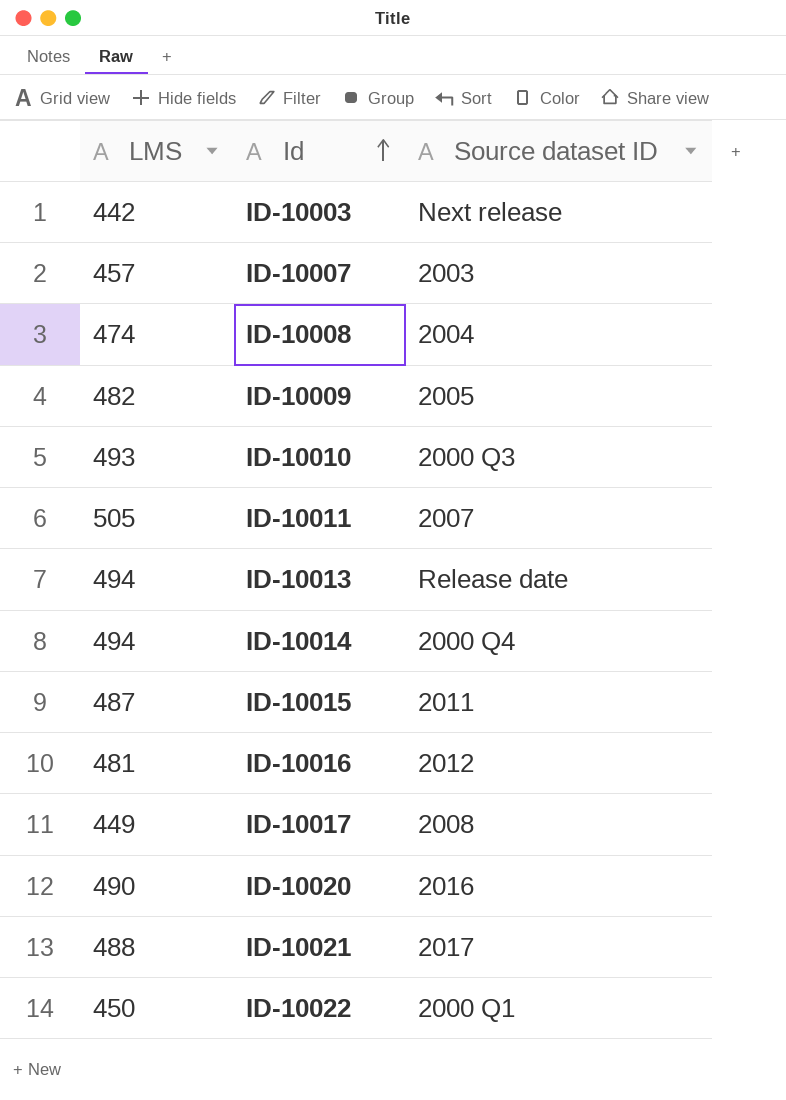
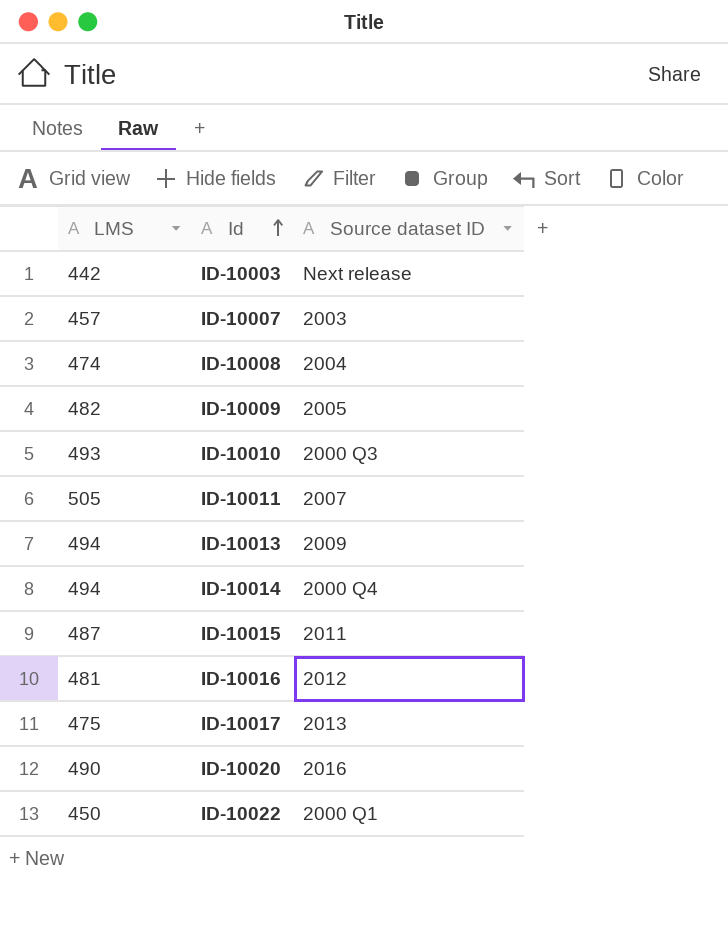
row ID-10021: 488 | 2017 -> none
ID-10013 | Source dataset ID: Release date -> 2009
ID-10017 | LMS: 449 -> 475
ID-10017 | Source dataset ID: 2008 -> 2013

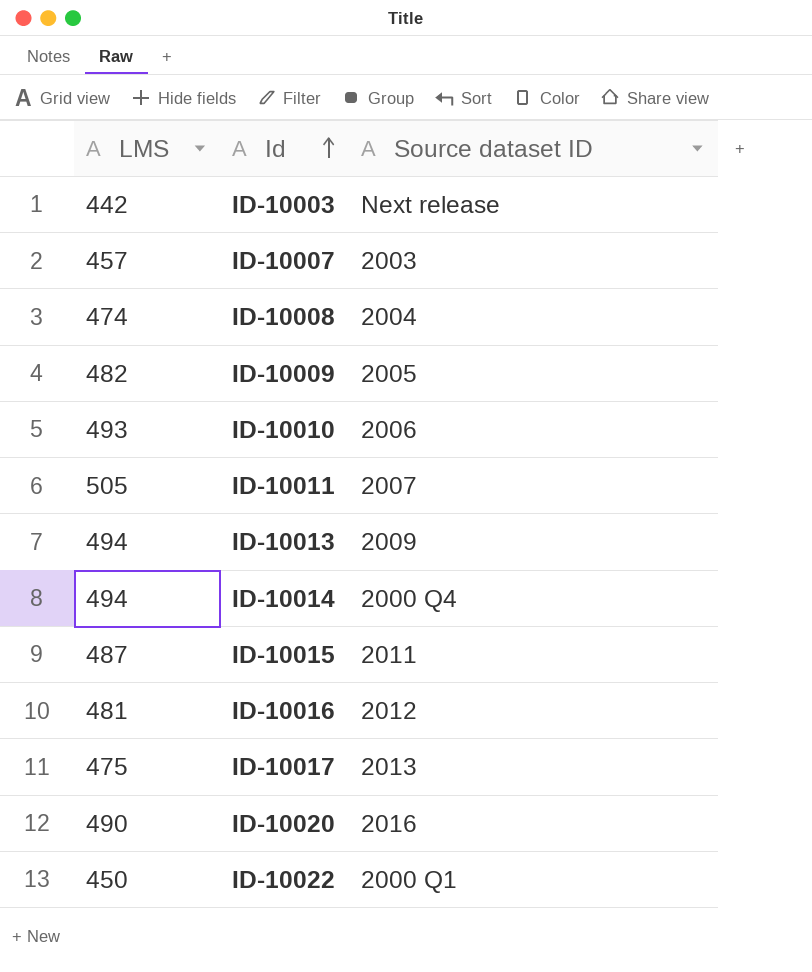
ID-10010 | Source dataset ID: 2000 Q3 -> 2006

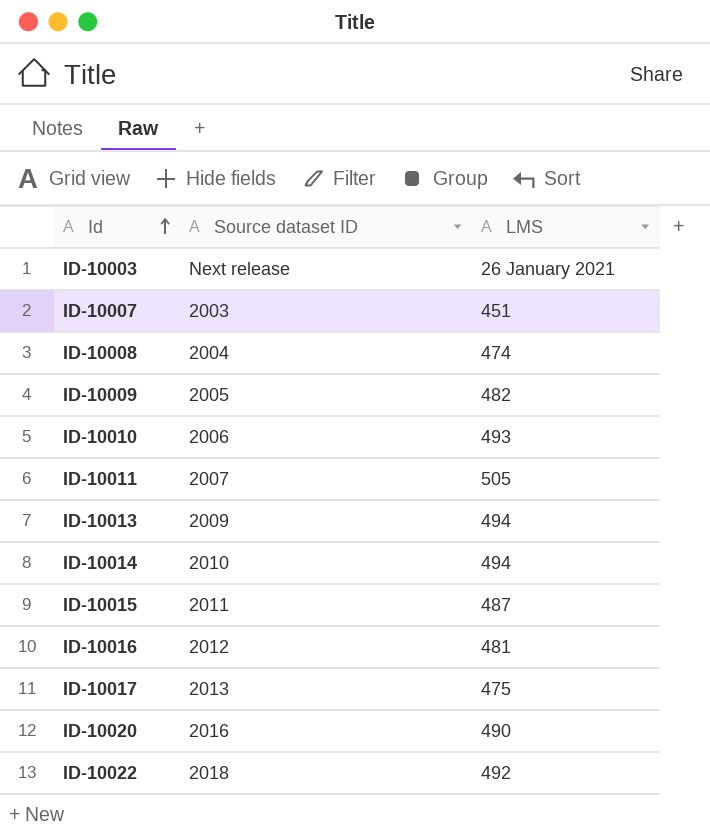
column LMS | position: 1 -> 3
ID-10003 | LMS: 442 -> 26 January 2021
ID-10007 | LMS: 457 -> 451
ID-10014 | Source dataset ID: 2000 Q4 -> 2010
ID-10022 | Source dataset ID: 2000 Q1 -> 2018
ID-10022 | LMS: 450 -> 492

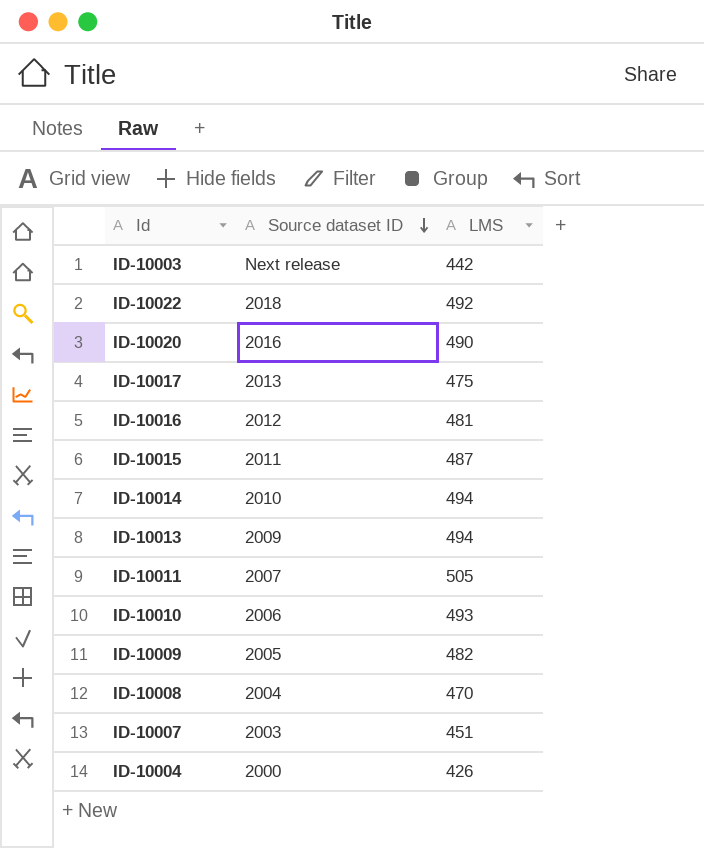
row order: Id ascending -> Source dataset ID descending
ID-10003 | LMS: 26 January 2021 -> 442
ID-10008 | LMS: 474 -> 470
row ID-10004: none -> 2000 | 426

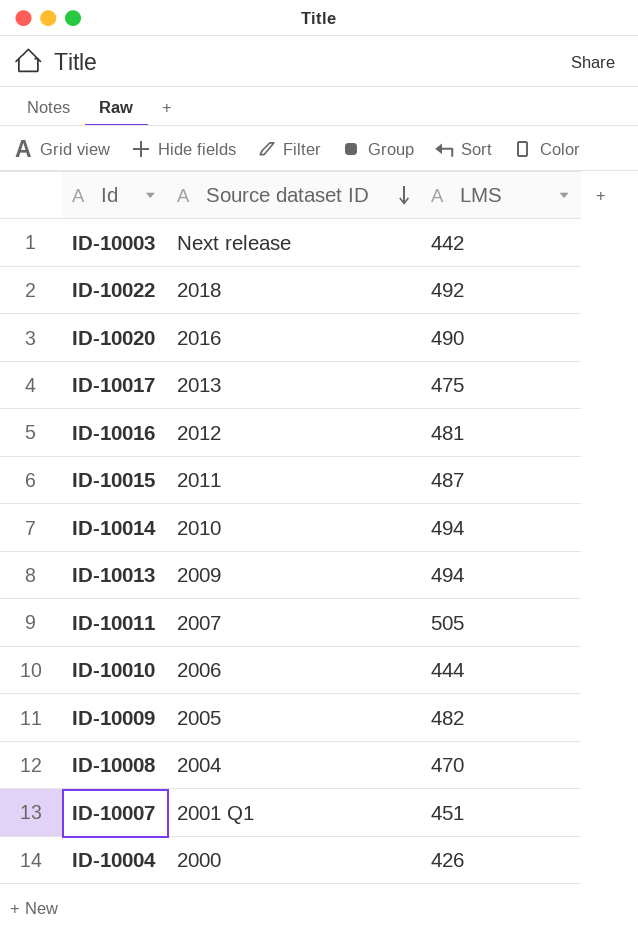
ID-10010 | LMS: 493 -> 444
ID-10007 | Source dataset ID: 2003 -> 2001 Q1

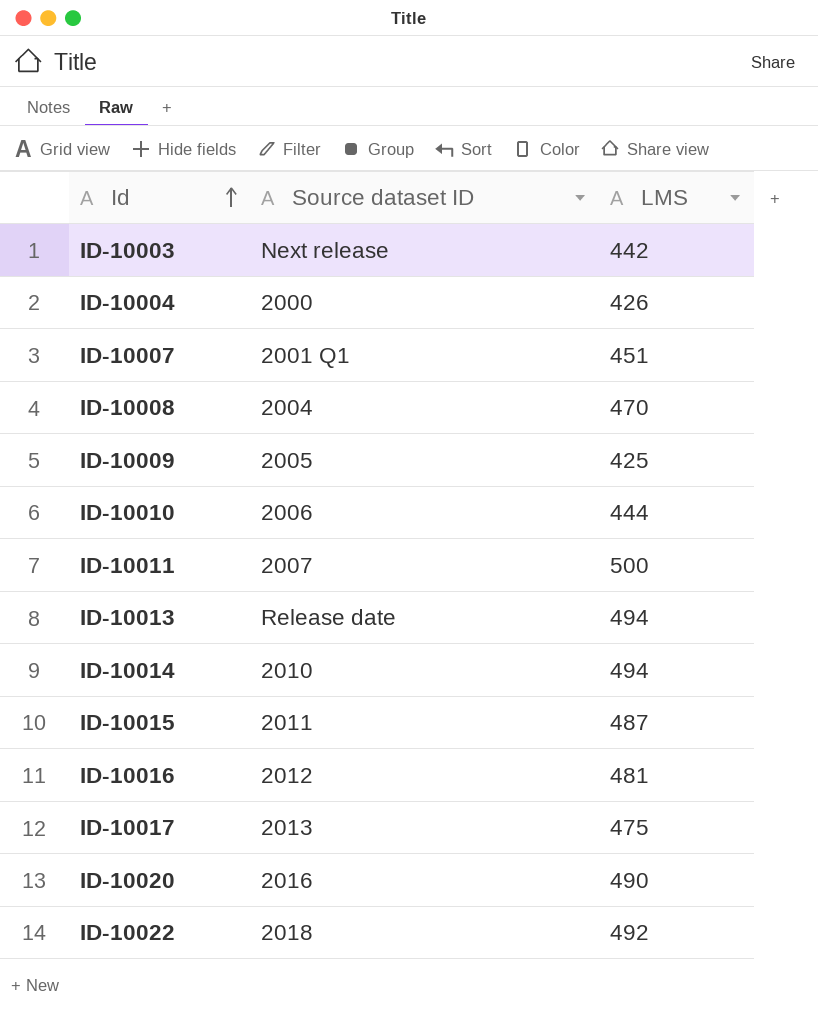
row order: Source dataset ID descending -> Id ascending
ID-10009 | LMS: 482 -> 425
ID-10011 | LMS: 505 -> 500
ID-10013 | Source dataset ID: 2009 -> Release date

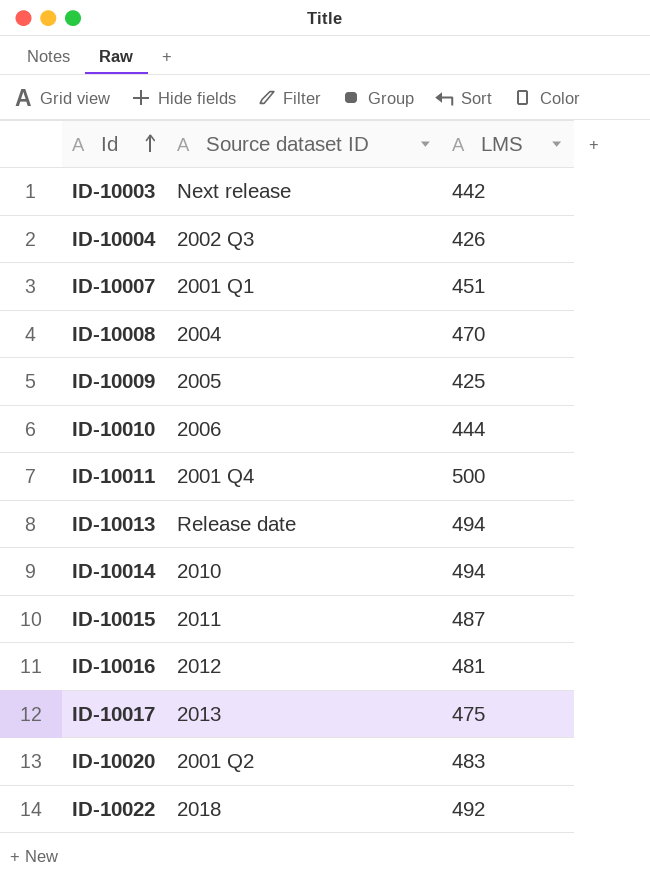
ID-10004 | Source dataset ID: 2000 -> 2002 Q3
ID-10011 | Source dataset ID: 2007 -> 2001 Q4
ID-10020 | Source dataset ID: 2016 -> 2001 Q2
ID-10020 | LMS: 490 -> 483

